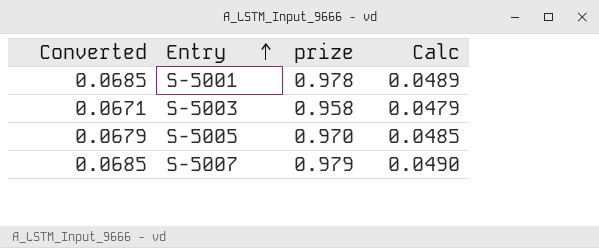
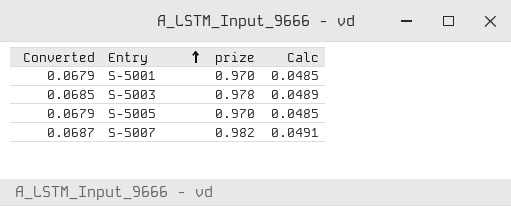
S-5001 | Converted: 0.0685 -> 0.0679
S-5001 | prize: 0.978 -> 0.970
S-5001 | Calc: 0.0489 -> 0.0485
S-5003 | Converted: 0.0671 -> 0.0685
S-5003 | prize: 0.958 -> 0.978
S-5003 | Calc: 0.0479 -> 0.0489
S-5007 | Converted: 0.0685 -> 0.0687
S-5007 | prize: 0.979 -> 0.982
S-5007 | Calc: 0.0490 -> 0.0491

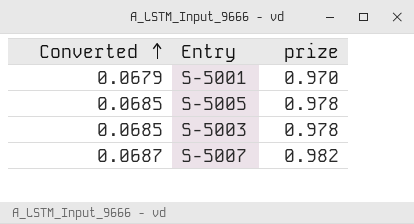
row order: Entry ascending -> Converted ascending
column Calc | formula: [prize] * 0.05 -> none
S-5005 | Converted: 0.0679 -> 0.0685
S-5005 | prize: 0.970 -> 0.978

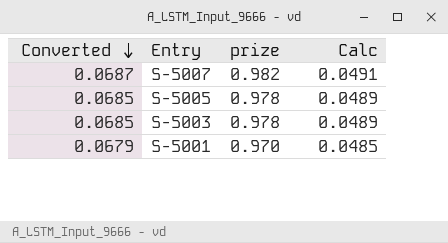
row order: Converted ascending -> Converted descending
column Calc | formula: none -> [prize] * 0.05

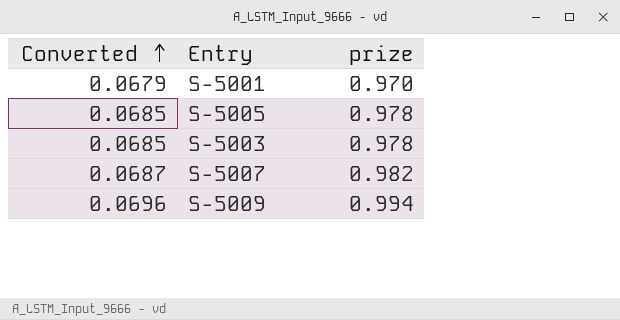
row order: Converted descending -> Converted ascending
column Calc | formula: [prize] * 0.05 -> none
row S-5009: none -> 0.0696 | 0.994

